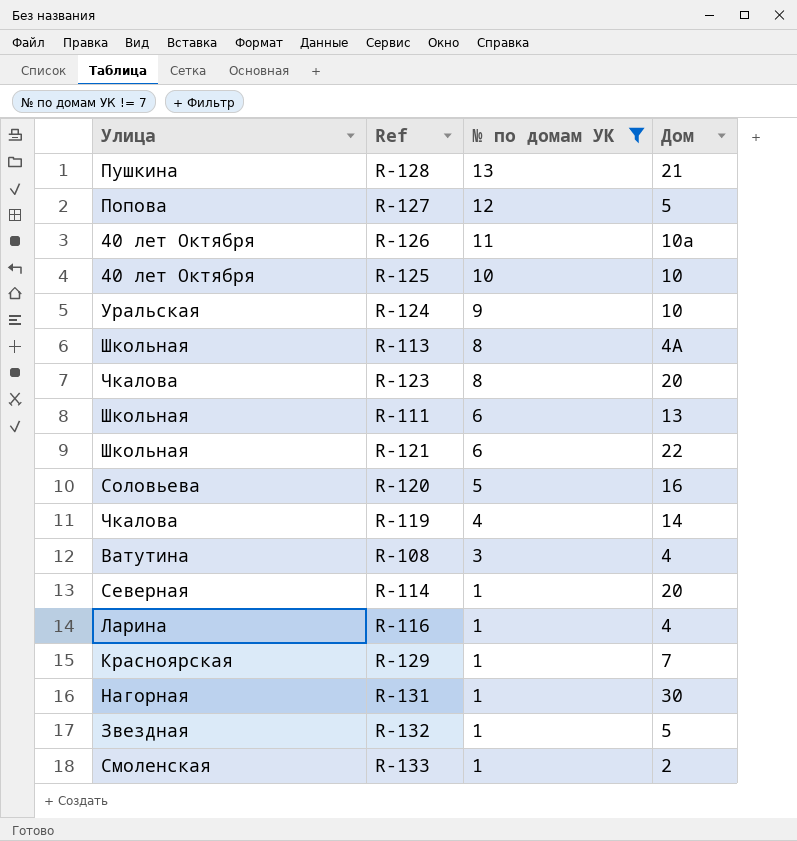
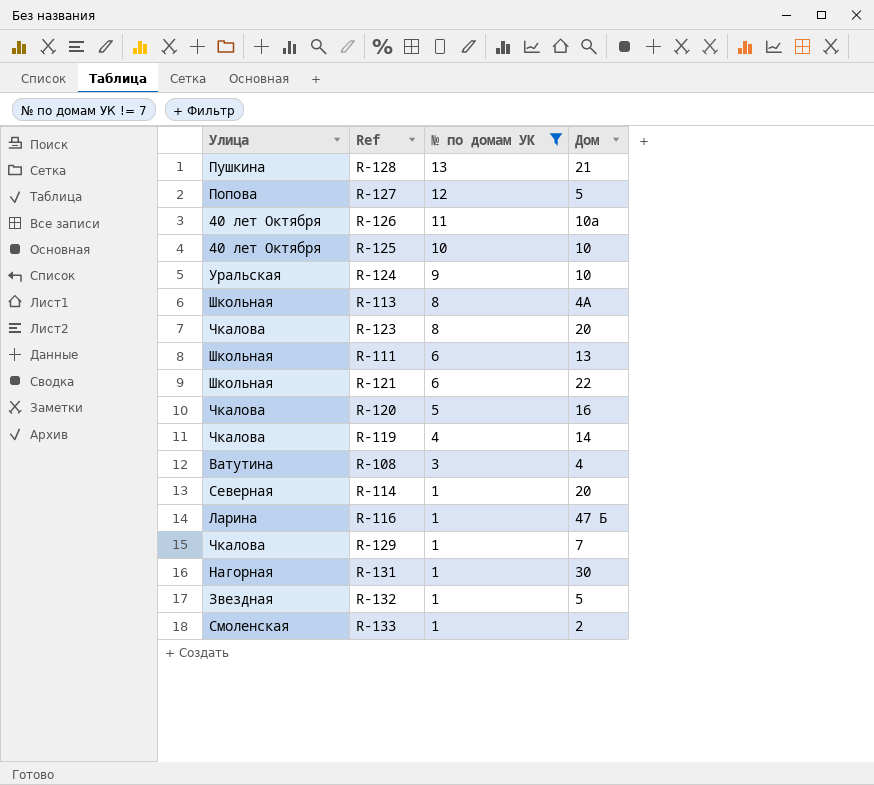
R-120 | Улица: Соловьева -> Чкалова
R-116 | Дом: 4 -> 47 Б
R-129 | Улица: Красноярская -> Чкалова

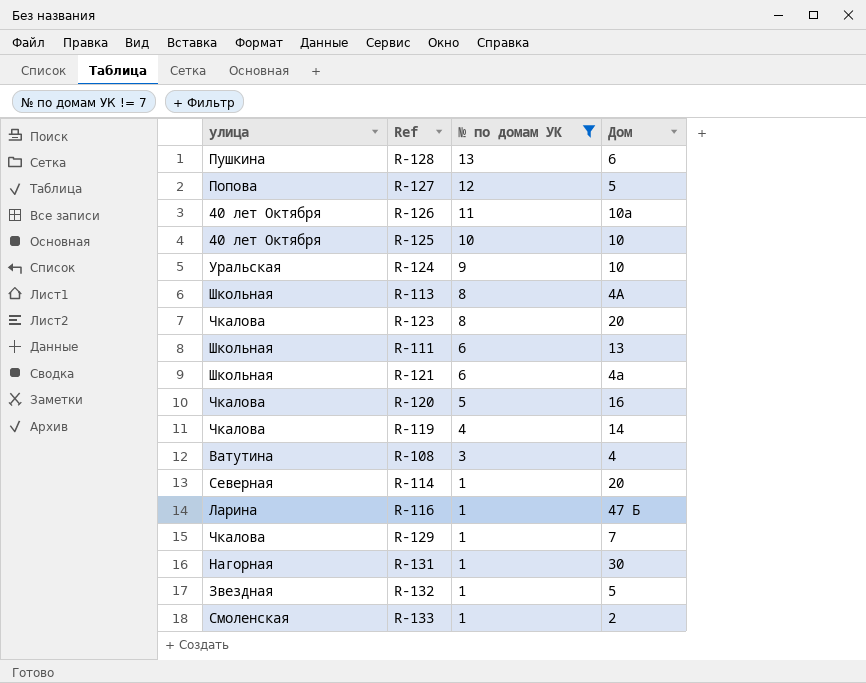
column name: Улица -> улица
R-128 | Дом: 21 -> 6
R-121 | Дом: 22 -> 4а

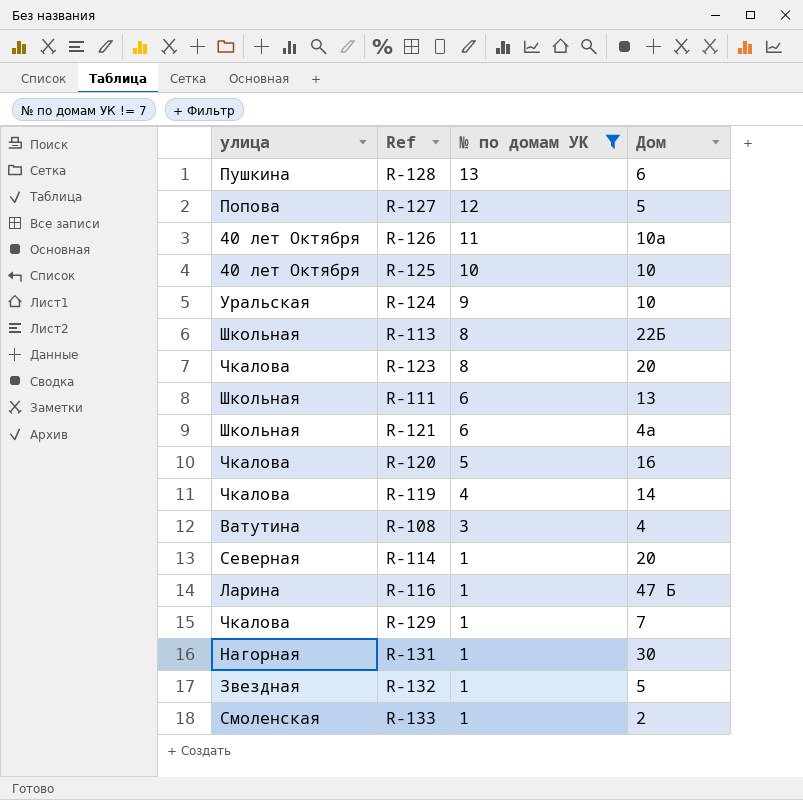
R-113 | Дом: 4А -> 22Б

